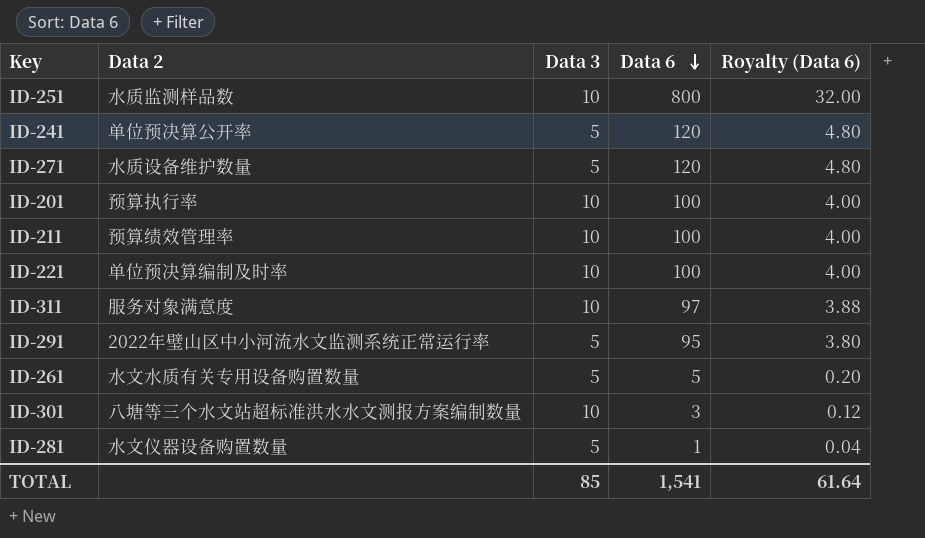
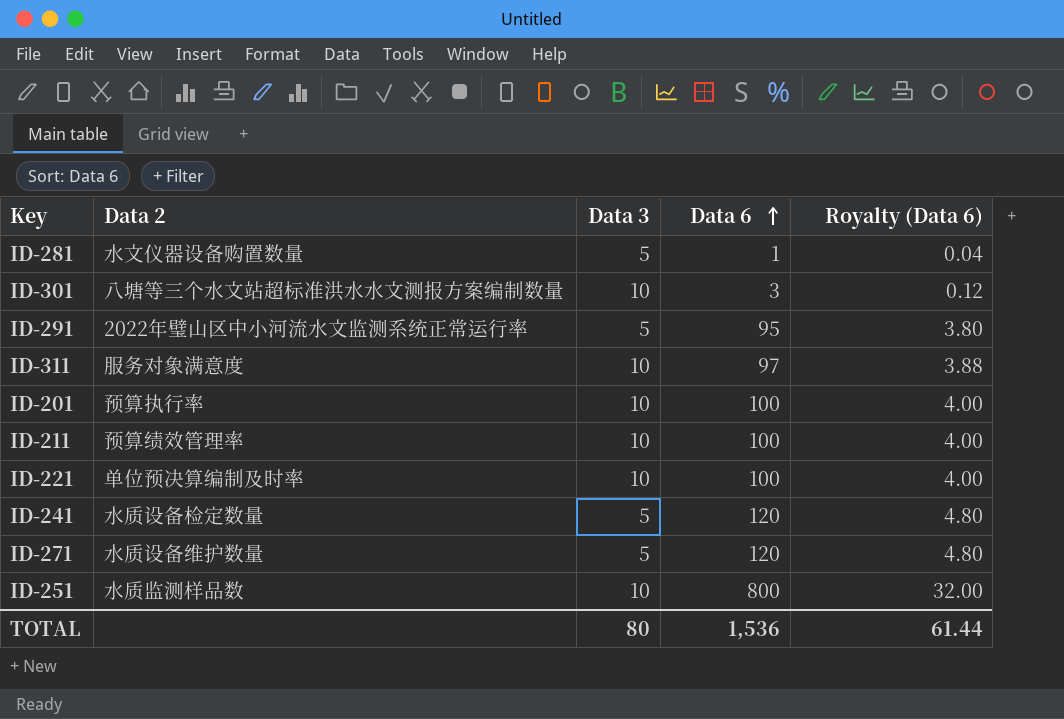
row order: Data 6 descending -> Data 6 ascending
row ID-261: 水文水质有关专用设备购置数量 | 5 | 5 | 0.20 -> none
ID-241 | Data 2: 单位预决算公开率 -> 水质设备检定数量
TOTAL | Data 3: 85 -> 80
TOTAL | Data 6: 1,541 -> 1,536
TOTAL | Royalty (Data 6): 61.64 -> 61.44

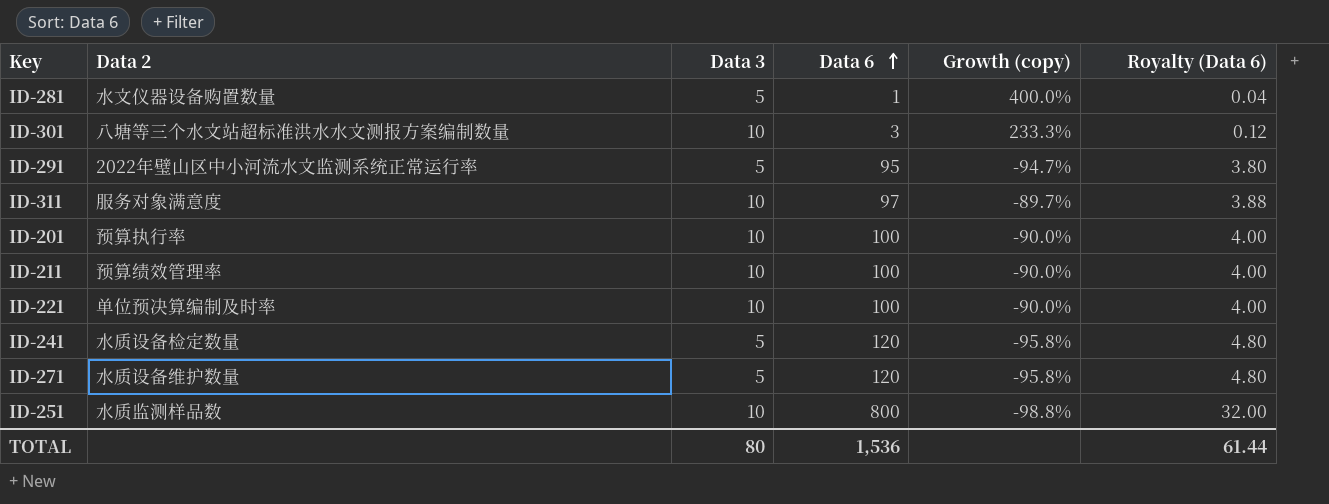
column Growth (copy) | formula: none -> ([Data 3] - [Data 6]) / [Data 6]

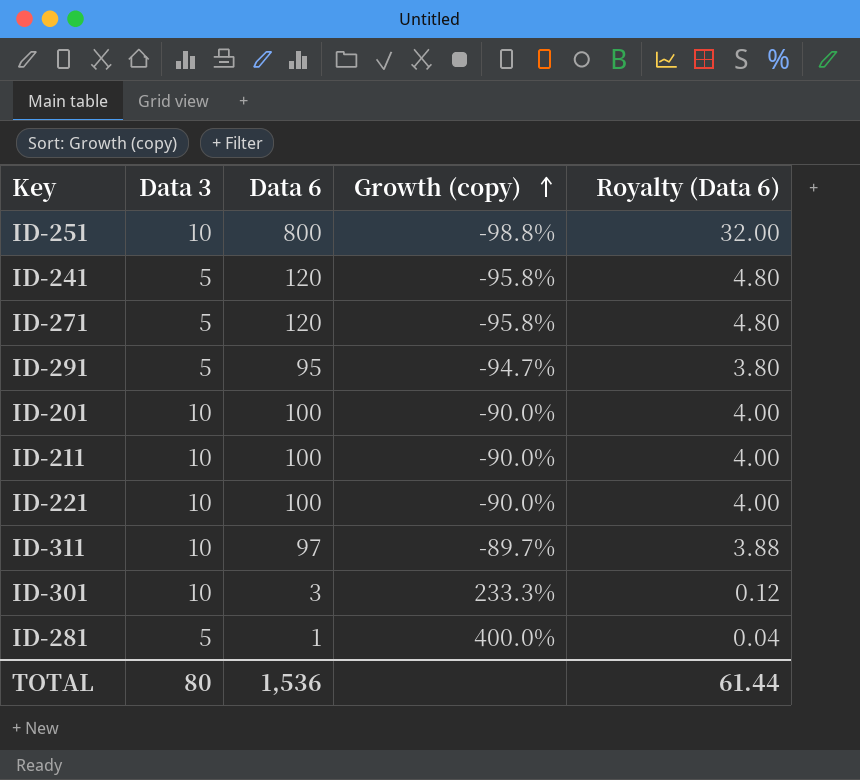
row order: Data 6 ascending -> Growth (copy) ascending
column Data 2 | position: 2 -> none

